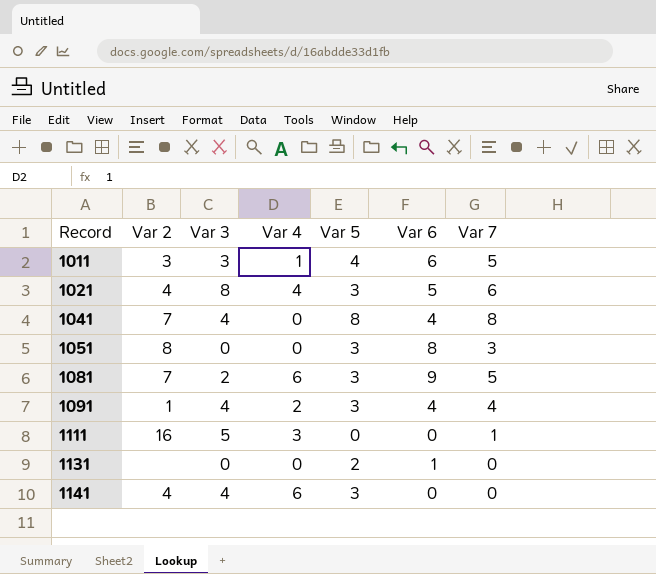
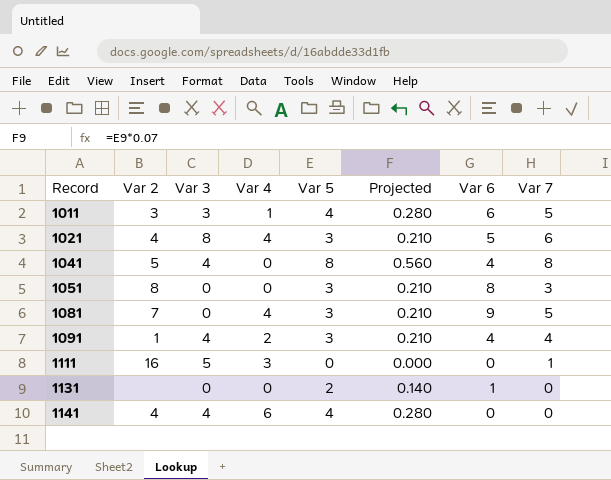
column Projected | formula: none -> [Var 5] * 0.07
1041 | Var 2: 7 -> 5
1081 | Var 3: 2 -> 0
1081 | Var 4: 6 -> 4
1141 | Var 5: 3 -> 4

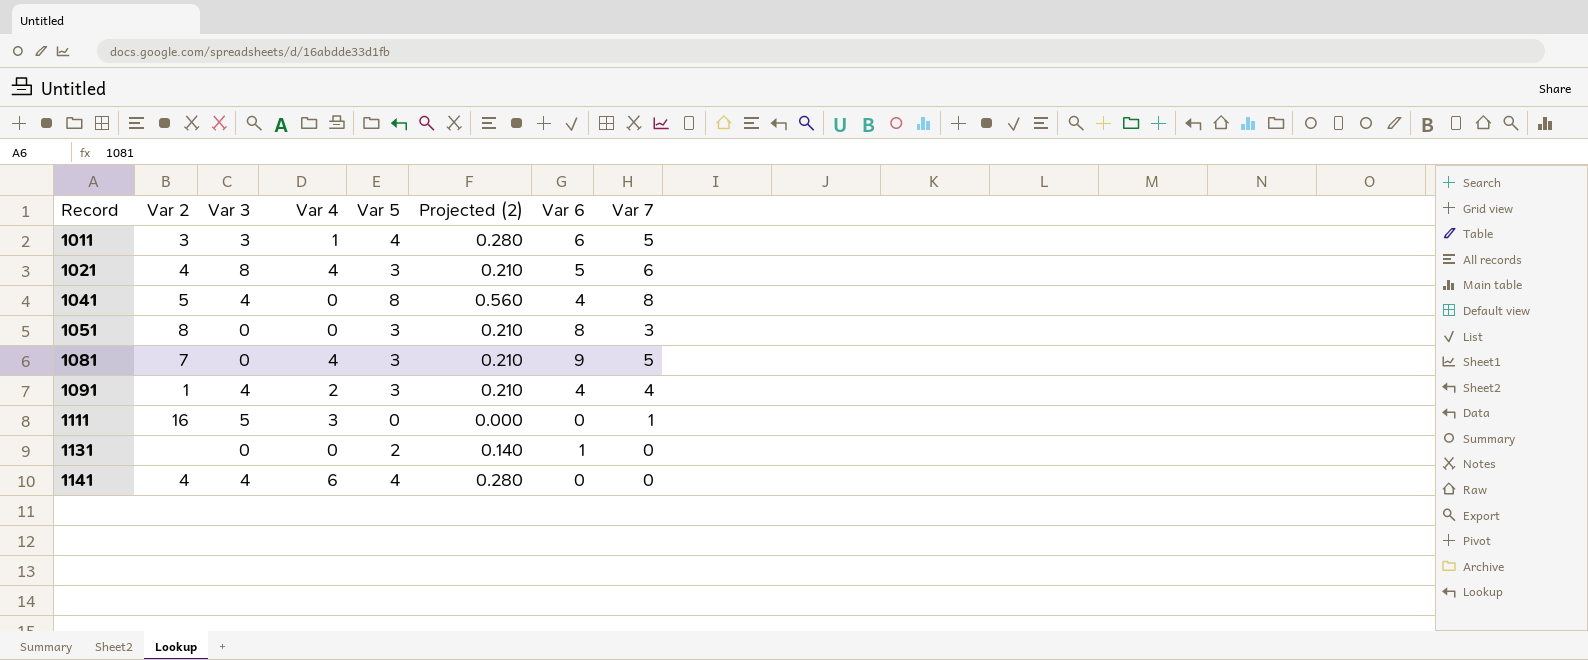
column name: Projected -> Projected (2)

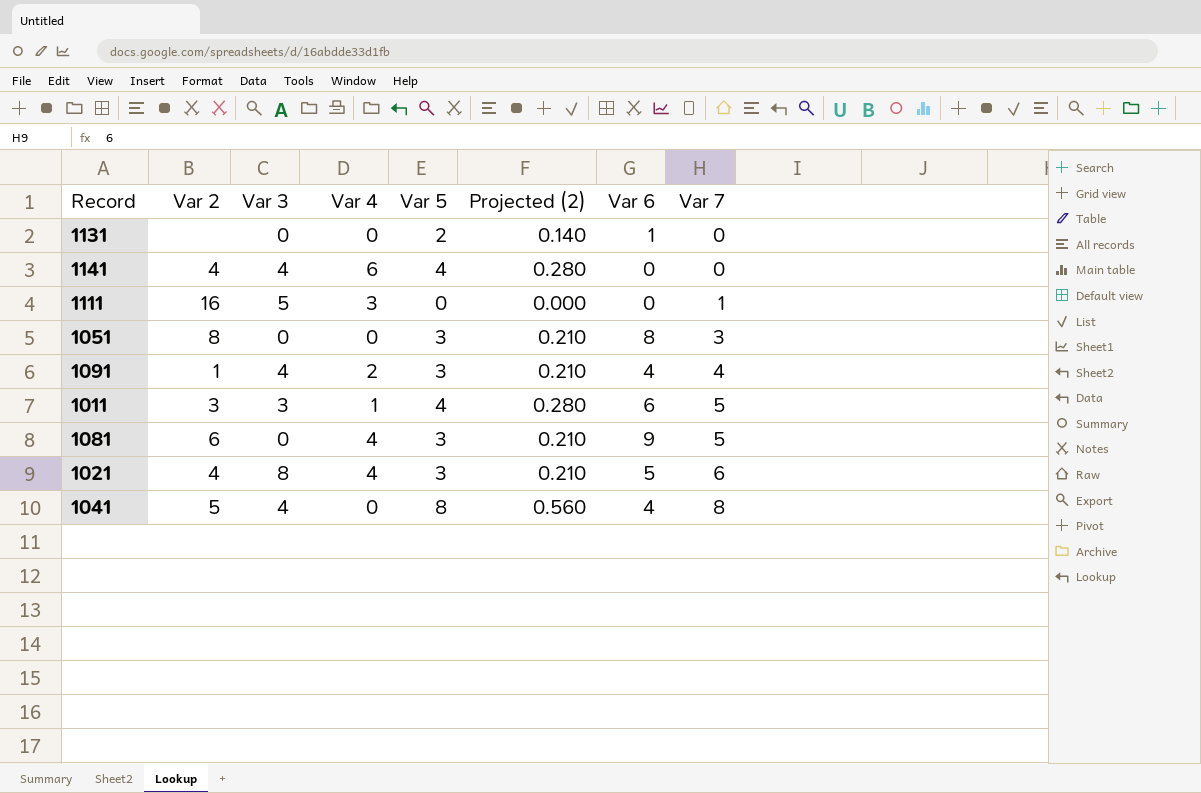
row order: Record ascending -> Var 7 ascending
1081 | Var 2: 7 -> 6

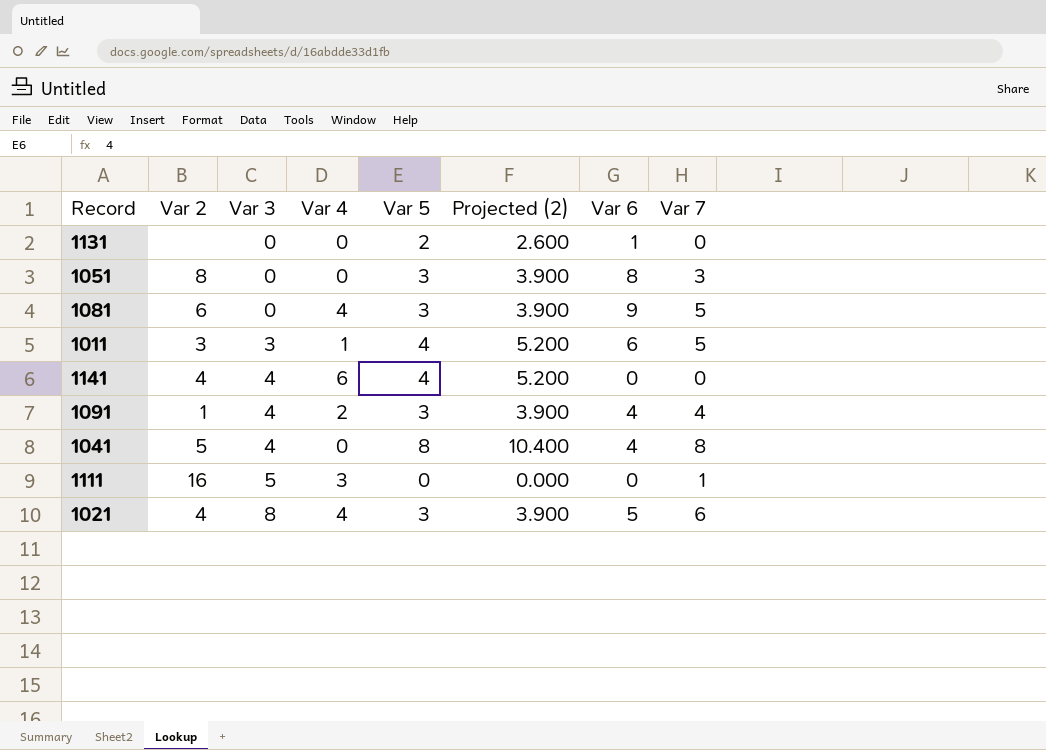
row order: Var 7 ascending -> Var 3 ascending
column Projected (2) | formula: [Var 5] * 0.07 -> [Var 5] * 1.3

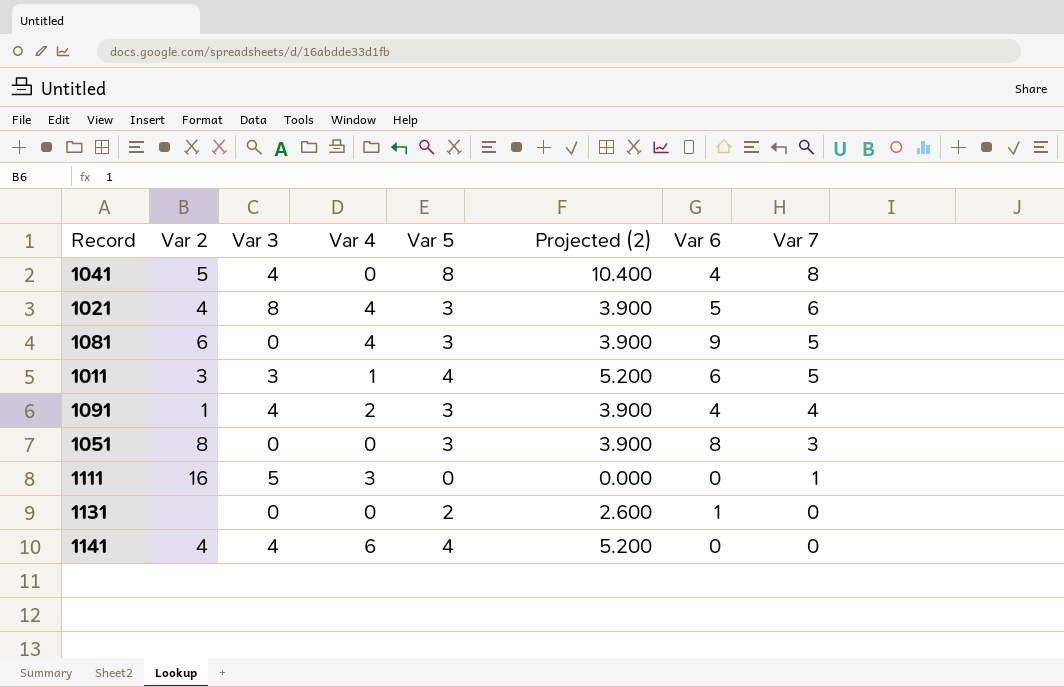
row order: Var 3 ascending -> Var 7 descending

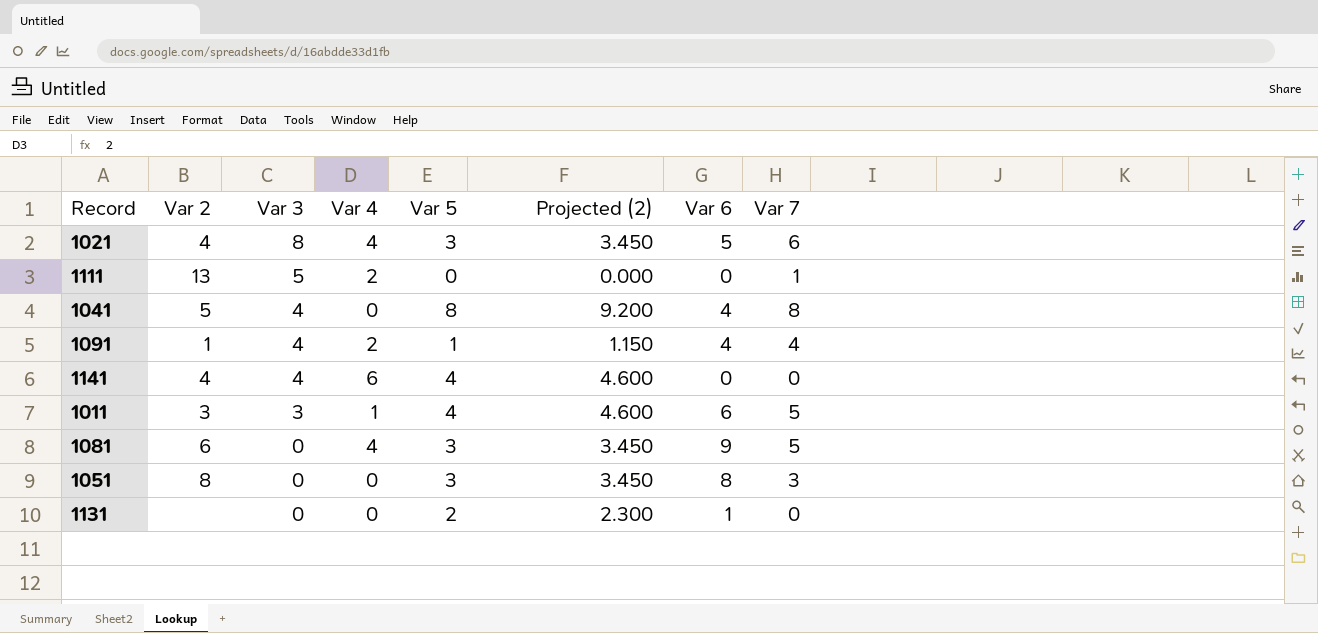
row order: Var 7 descending -> Var 3 descending
column Projected (2) | formula: [Var 5] * 1.3 -> [Var 5] * 1.15
1111 | Var 2: 16 -> 13
1111 | Var 4: 3 -> 2
1091 | Var 5: 3 -> 1

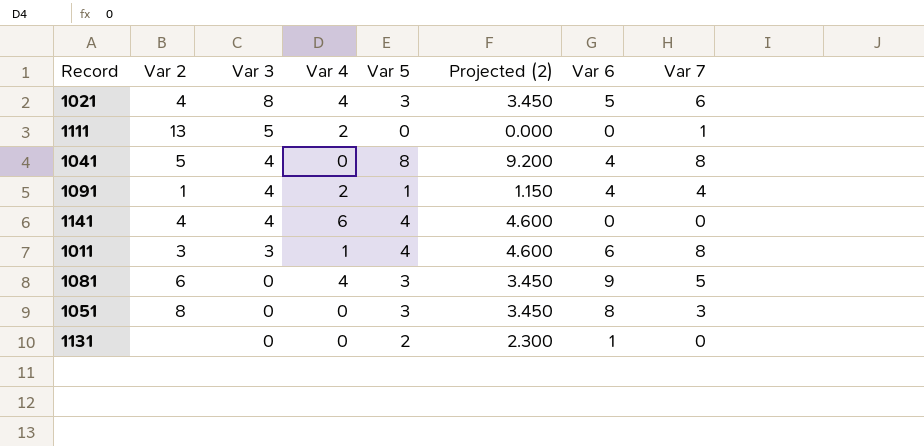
1011 | Var 7: 5 -> 8

